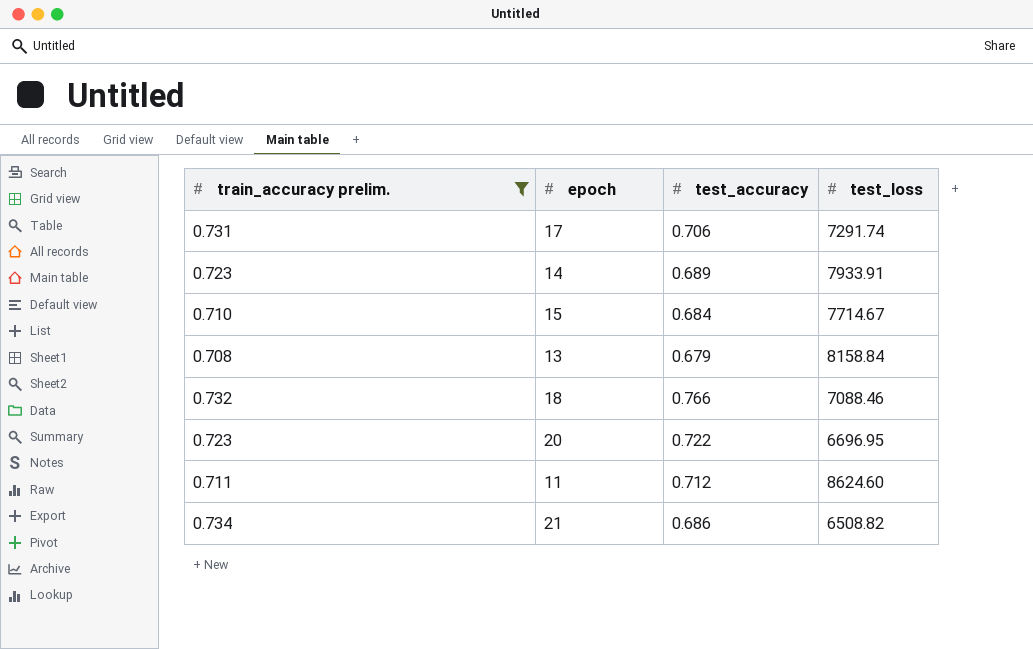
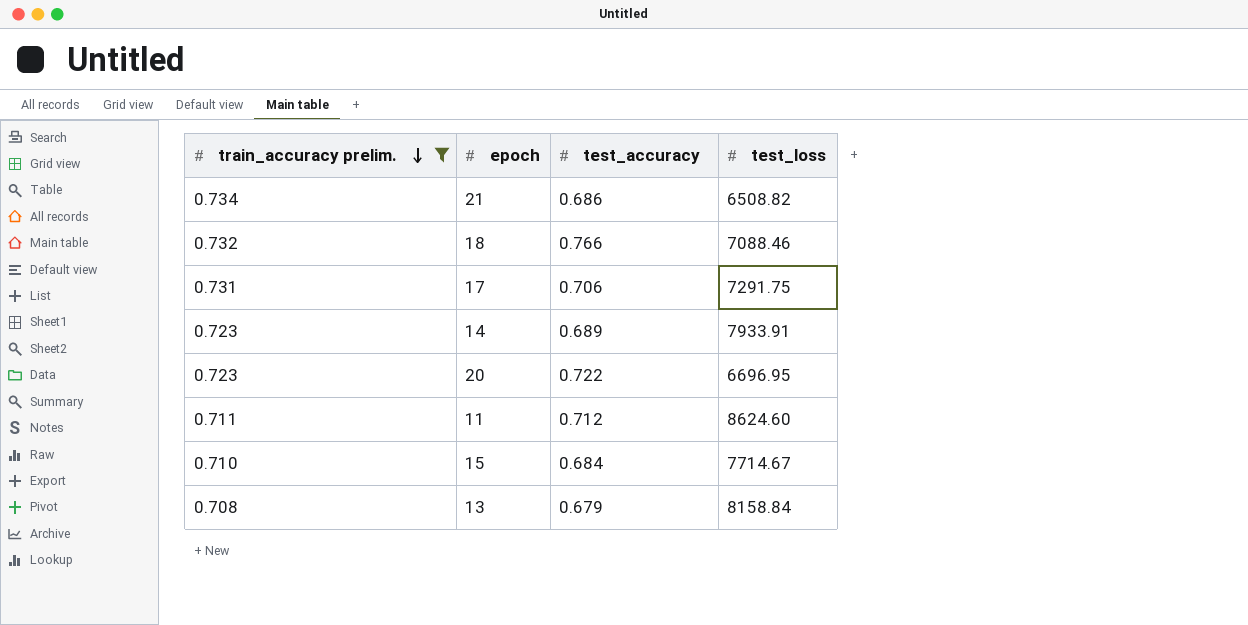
row order: none -> train_accuracy prelim. descending
17 | test_loss: 7291.74 -> 7291.75

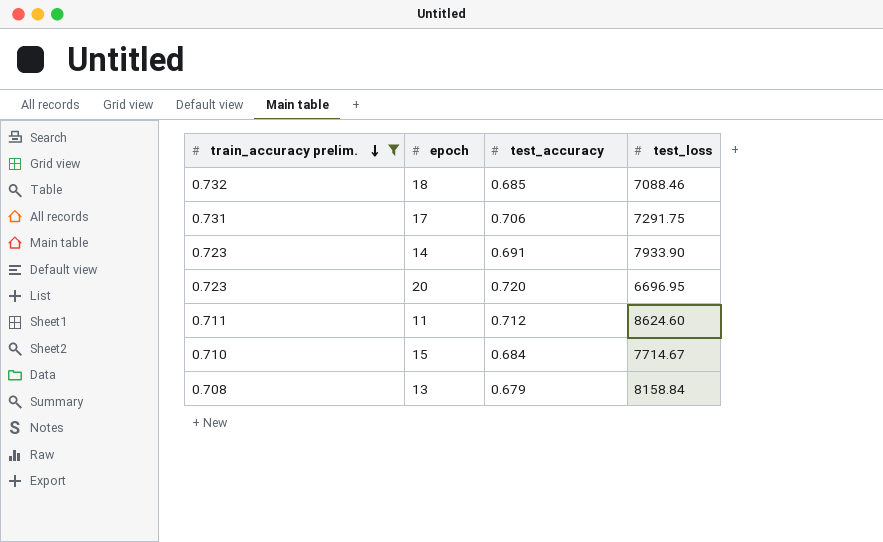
row 21: 0.734 | 0.686 | 6508.82 -> none
18 | test_accuracy: 0.766 -> 0.685
14 | test_accuracy: 0.689 -> 0.691
14 | test_loss: 7933.91 -> 7933.90
20 | test_accuracy: 0.722 -> 0.720

